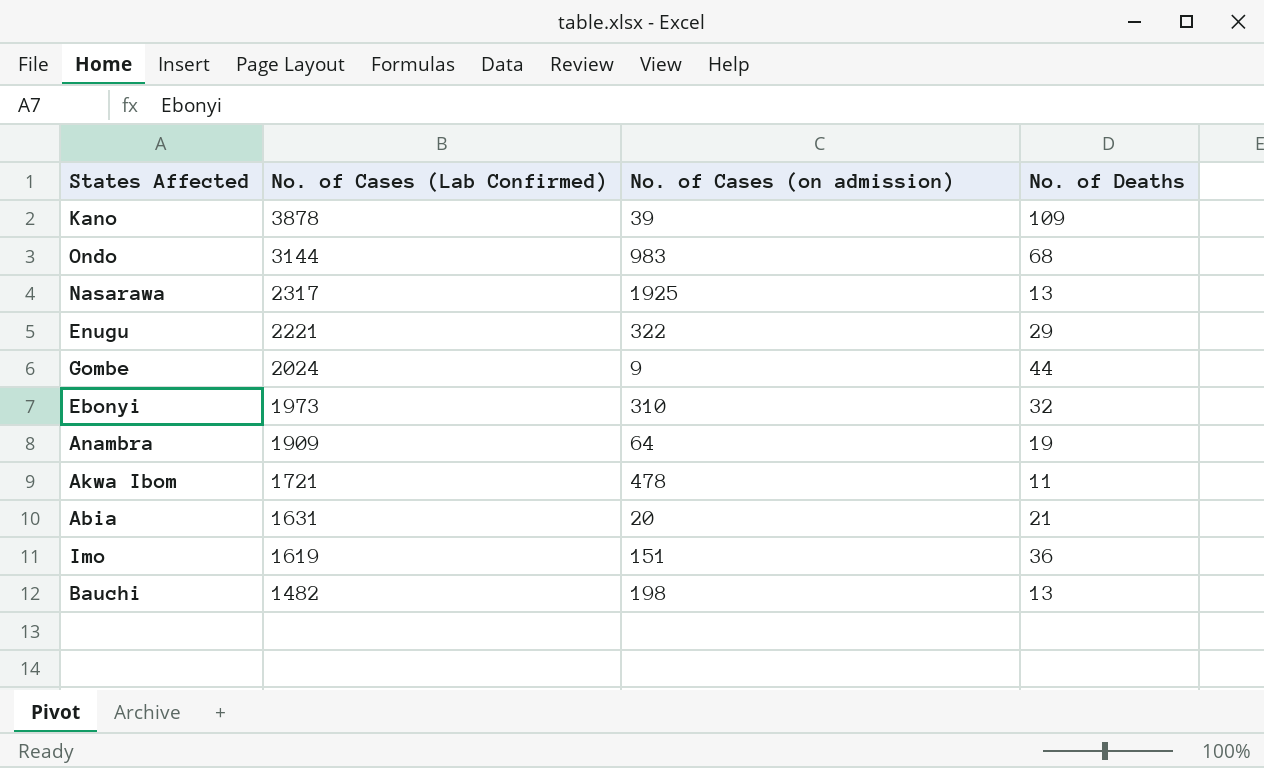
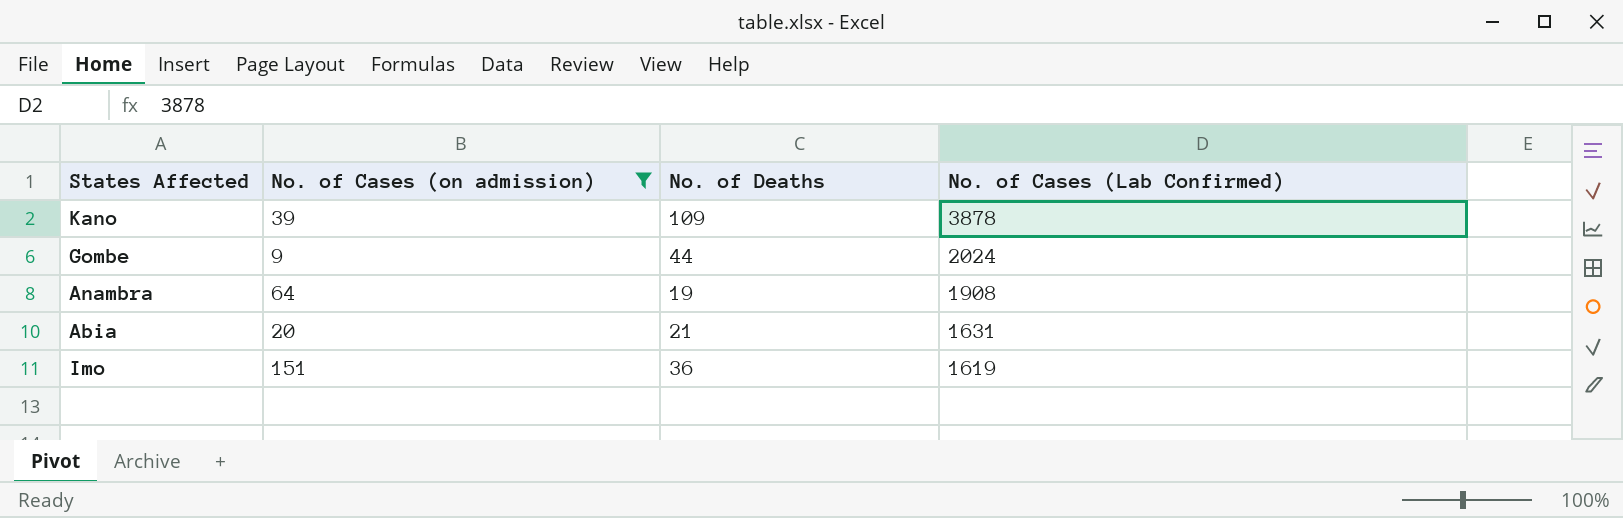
filter: none -> No. of Cases (on admission) <= 151
column No. of Cases (Lab Confirmed) | position: 2 -> 4
Anambra | No. of Cases (Lab Confirmed): 1909 -> 1908

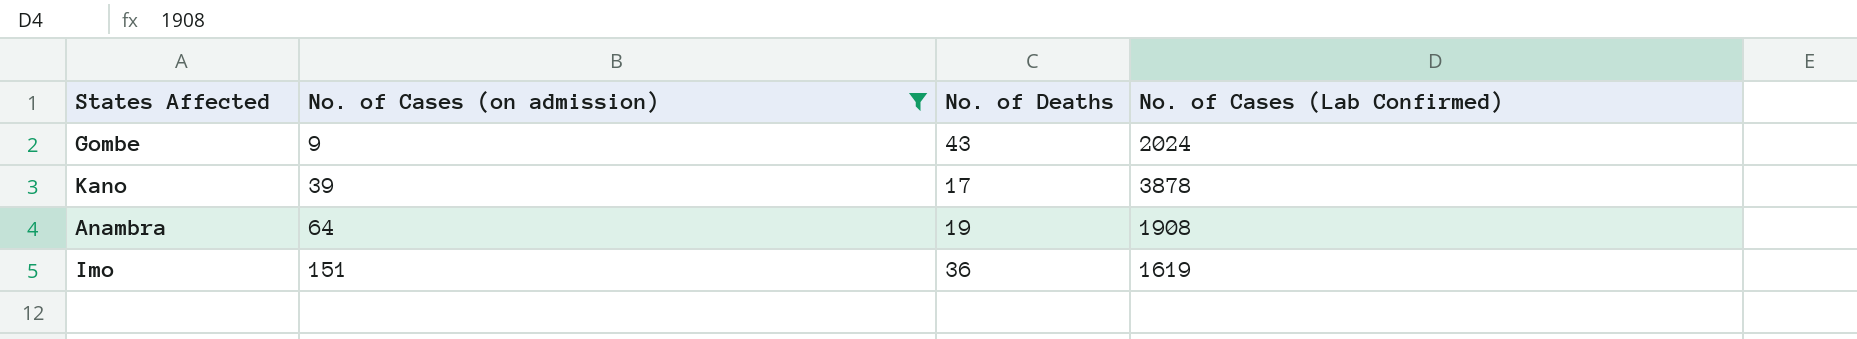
row order: No. of Cases (Lab Confirmed) descending -> No. of Cases (on admission) ascending
row Abia: 20 | 21 | 1631 -> none
Gombe | No. of Deaths: 44 -> 43
Kano | No. of Deaths: 109 -> 17

